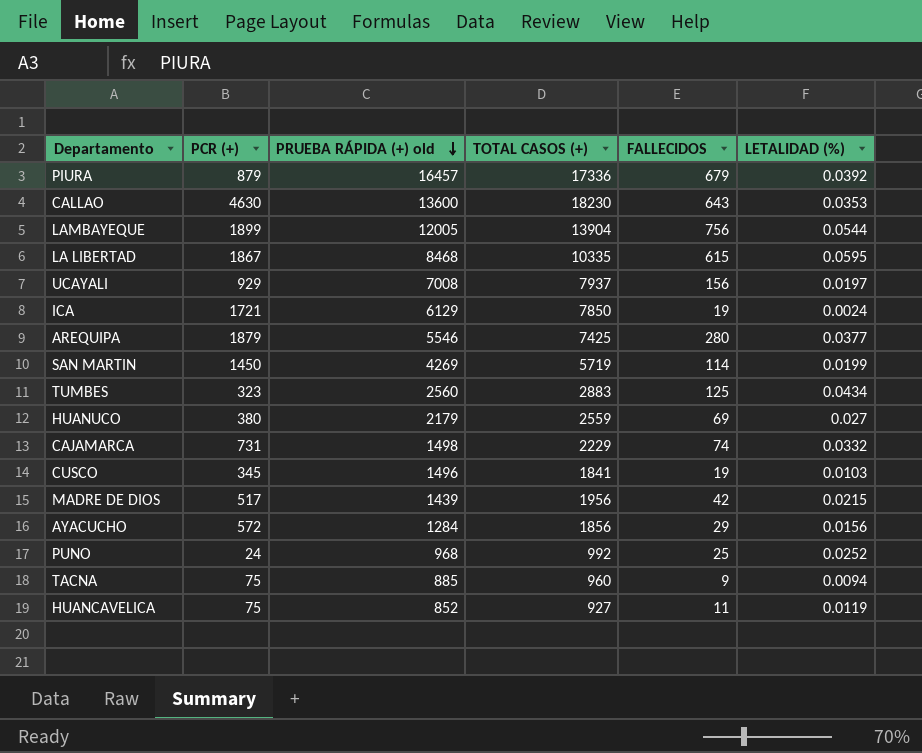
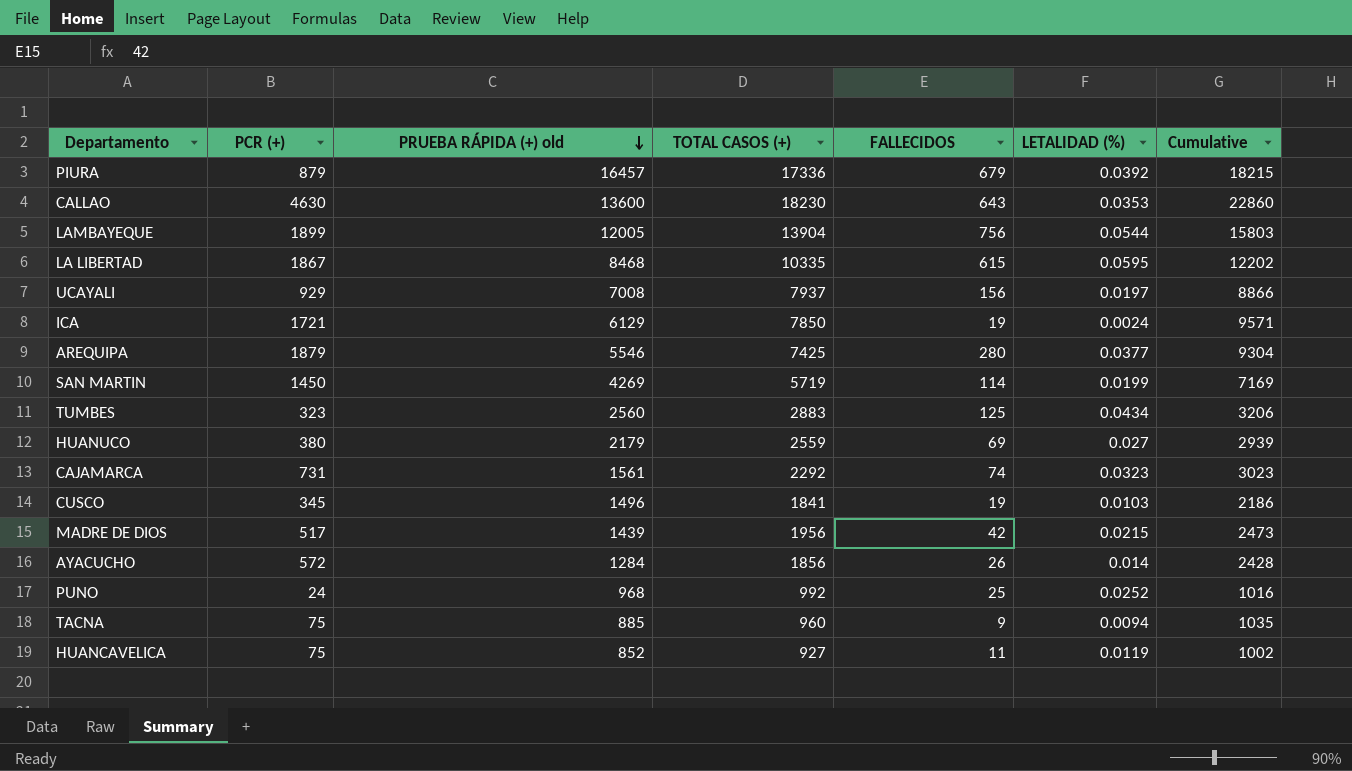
column Cumulative | formula: none -> [PCR (+)] + [TOTAL CASOS (+)]
CAJAMARCA | PRUEBA RÁPIDA (+) old: 1498 -> 1561
CAJAMARCA | TOTAL CASOS (+): 2229 -> 2292
CAJAMARCA | LETALIDAD (%): 0.0332 -> 0.0323
AYACUCHO | FALLECIDOS: 29 -> 26
AYACUCHO | LETALIDAD (%): 0.0156 -> 0.014

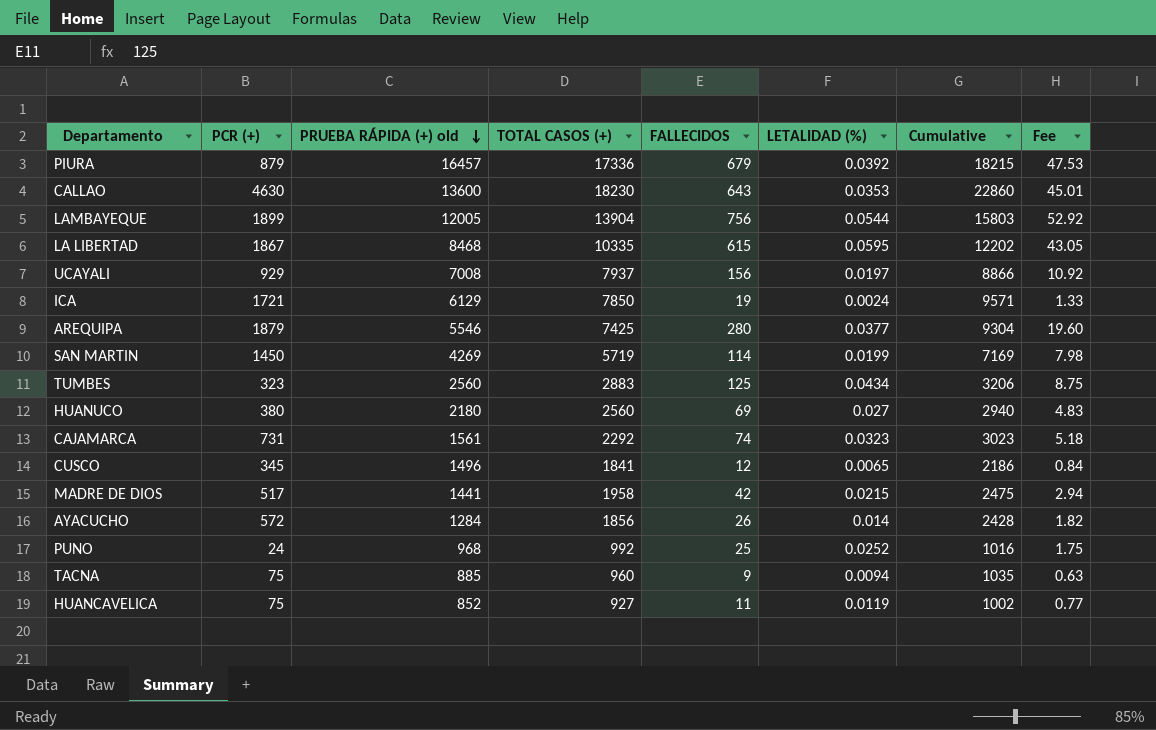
column Fee | formula: none -> [FALLECIDOS] * 0.07
HUANUCO | PRUEBA RÁPIDA (+) old: 2179 -> 2180
HUANUCO | TOTAL CASOS (+): 2559 -> 2560
HUANUCO | Cumulative: 2939 -> 2940
CUSCO | FALLECIDOS: 19 -> 12
CUSCO | LETALIDAD (%): 0.0103 -> 0.0065
MADRE DE DIOS | PRUEBA RÁPIDA (+) old: 1439 -> 1441
MADRE DE DIOS | TOTAL CASOS (+): 1956 -> 1958
MADRE DE DIOS | Cumulative: 2473 -> 2475

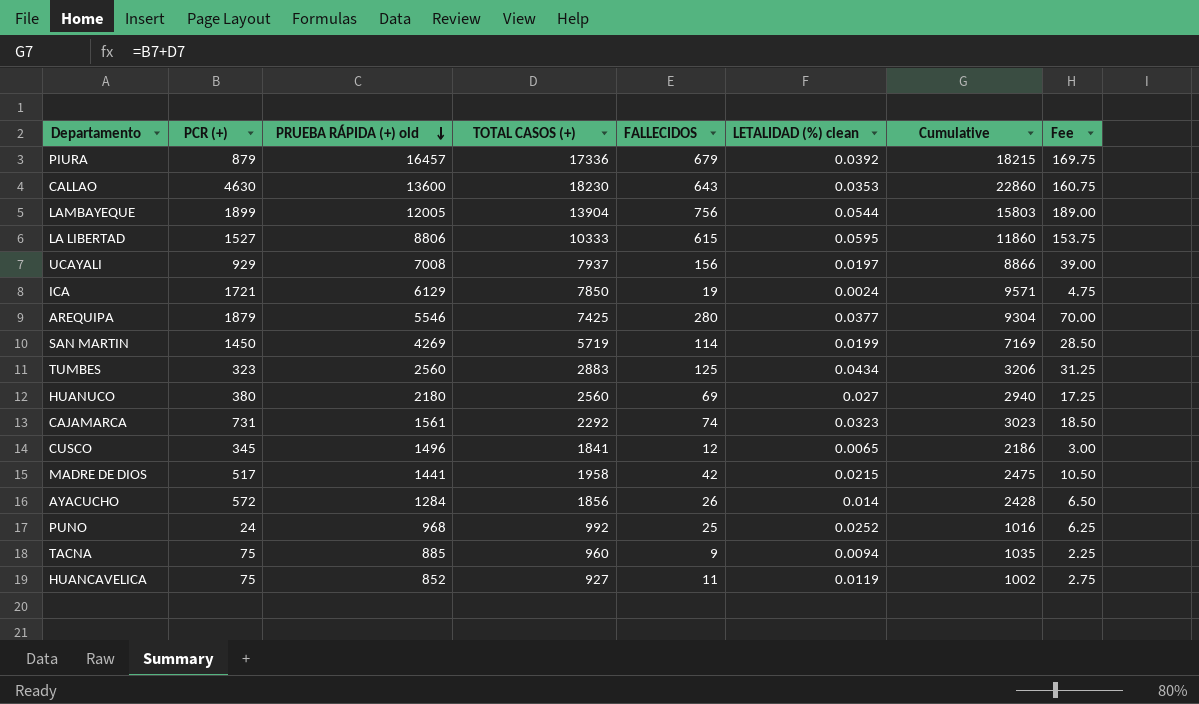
column name: LETALIDAD (%) -> LETALIDAD (%) clean
column Fee | formula: [FALLECIDOS] * 0.07 -> [FALLECIDOS] * 0.25
LA LIBERTAD | PCR (+): 1867 -> 1527
LA LIBERTAD | PRUEBA RÁPIDA (+) old: 8468 -> 8806
LA LIBERTAD | TOTAL CASOS (+): 10335 -> 10333
LA LIBERTAD | Cumulative: 12202 -> 11860

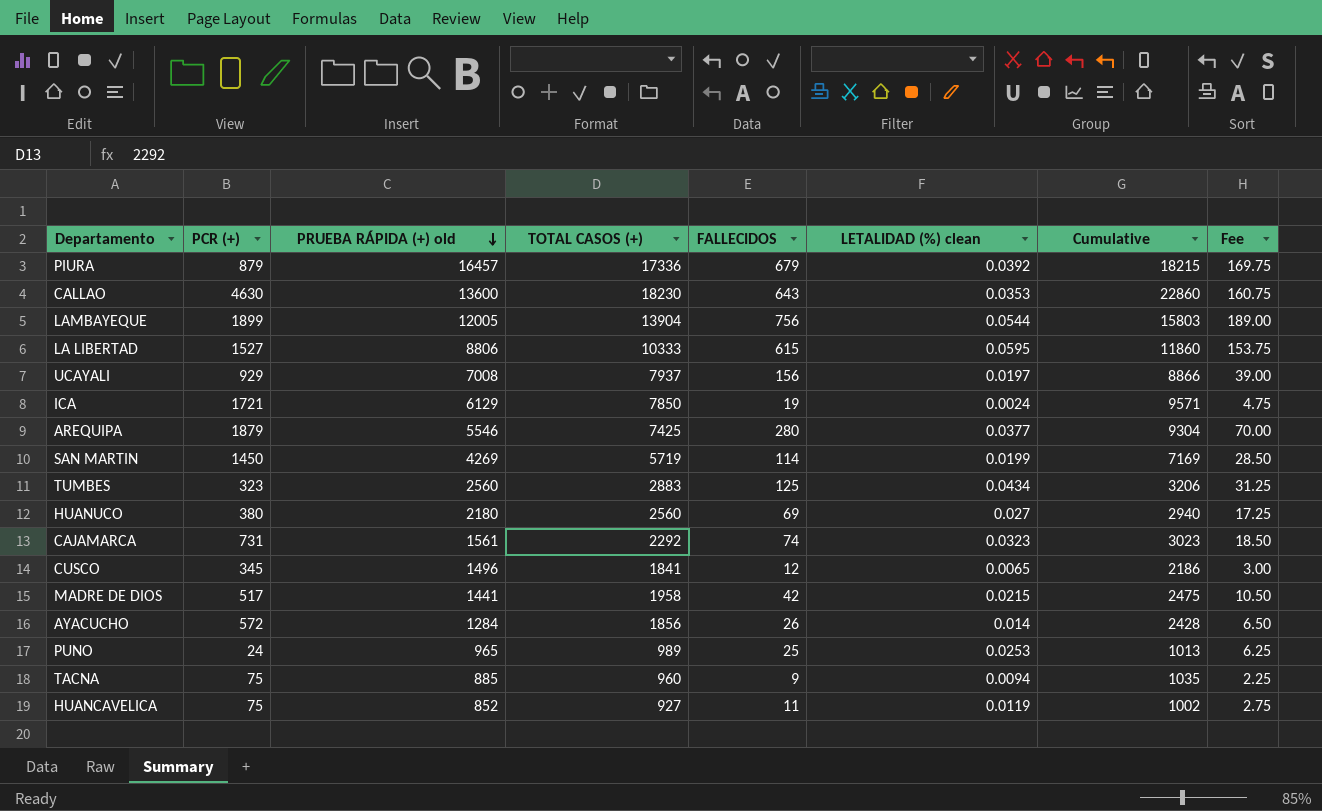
PUNO | PRUEBA RÁPIDA (+) old: 968 -> 965
PUNO | TOTAL CASOS (+): 992 -> 989
PUNO | LETALIDAD (%) clean: 0.0252 -> 0.0253
PUNO | Cumulative: 1016 -> 1013

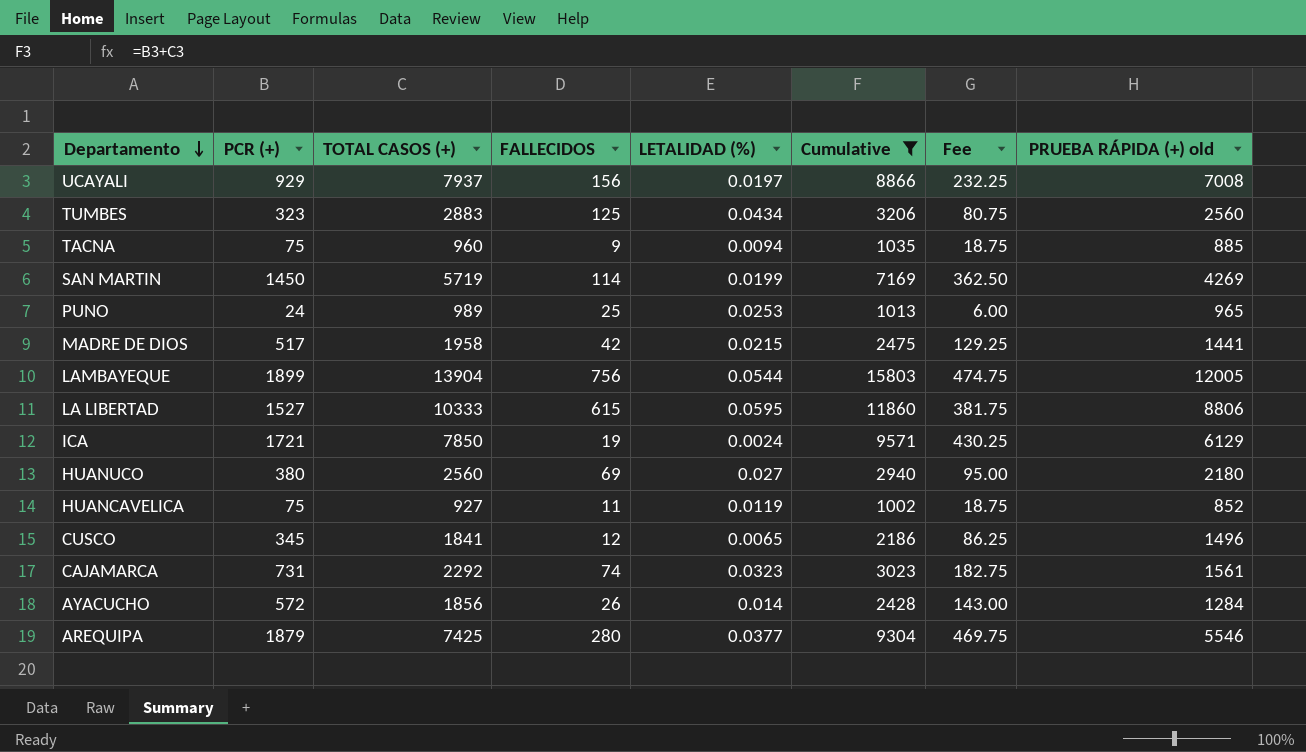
filter: none -> Cumulative <= 15803
row order: PRUEBA RÁPIDA (+) old descending -> Departamento descending
column name: LETALIDAD (%) clean -> LETALIDAD (%)
column Fee | formula: [FALLECIDOS] * 0.25 -> [PCR (+)] * 0.25
column PRUEBA RÁPIDA (+) old | position: 3 -> 8

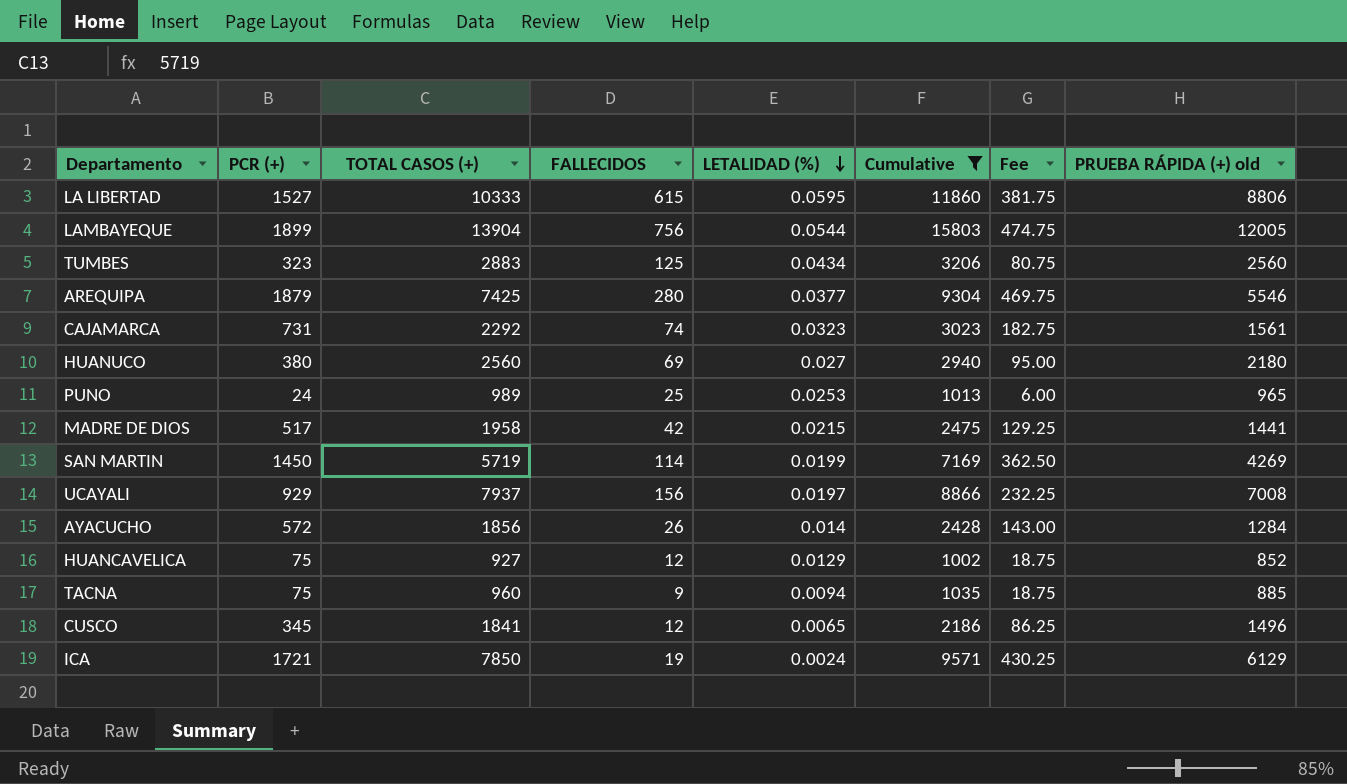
row order: Departamento descending -> LETALIDAD (%) descending
HUANCAVELICA | FALLECIDOS: 11 -> 12
HUANCAVELICA | LETALIDAD (%): 0.0119 -> 0.0129

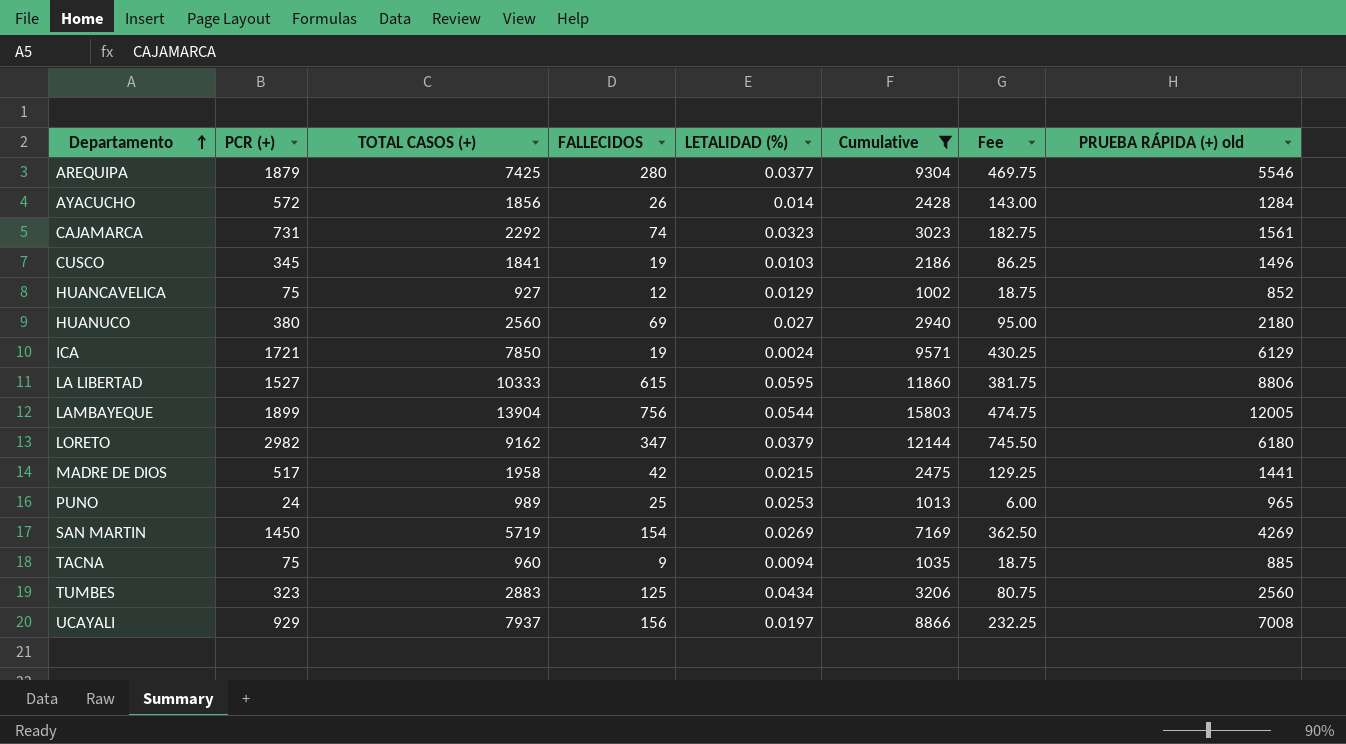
row order: LETALIDAD (%) descending -> Departamento ascending
CUSCO | FALLECIDOS: 12 -> 19
CUSCO | LETALIDAD (%): 0.0065 -> 0.0103
row LORETO: none -> 2982 | 9162 | 347 | 0.0379 | 12144 | 745.50 | 6180
SAN MARTIN | FALLECIDOS: 114 -> 154
SAN MARTIN | LETALIDAD (%): 0.0199 -> 0.0269

